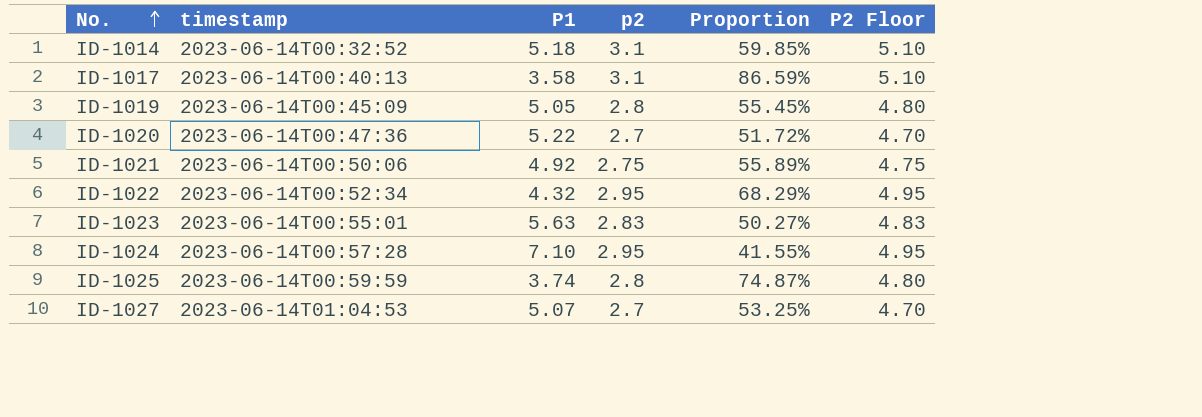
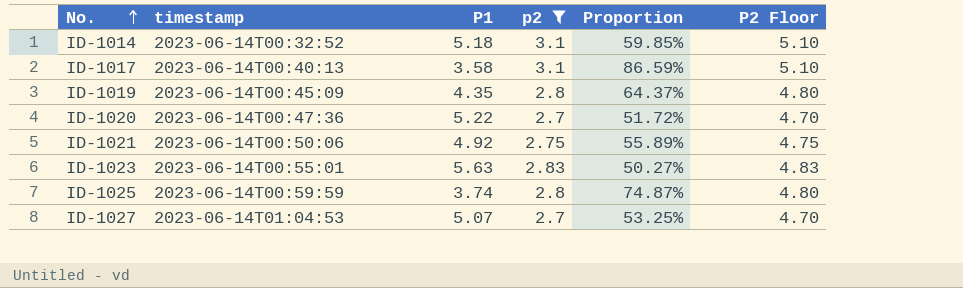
filter: none -> p2 != 2.95
ID-1019 | P1: 5.05 -> 4.35
ID-1019 | Proportion: 55.45% -> 64.37%

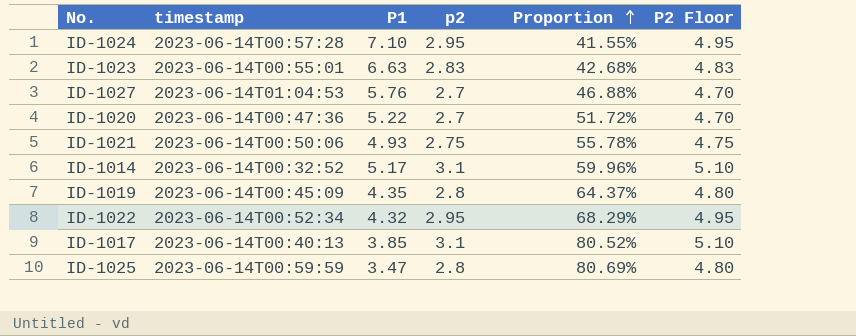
filter: p2 != 2.95 -> none
row order: No. ascending -> Proportion ascending
ID-1023 | P1: 5.63 -> 6.63
ID-1023 | Proportion: 50.27% -> 42.68%
ID-1027 | P1: 5.07 -> 5.76
ID-1027 | Proportion: 53.25% -> 46.88%
ID-1021 | P1: 4.92 -> 4.93
ID-1021 | Proportion: 55.89% -> 55.78%
ID-1014 | P1: 5.18 -> 5.17
ID-1014 | Proportion: 59.85% -> 59.96%
ID-1017 | P1: 3.58 -> 3.85
ID-1017 | Proportion: 86.59% -> 80.52%
ID-1025 | P1: 3.74 -> 3.47
ID-1025 | Proportion: 74.87% -> 80.69%

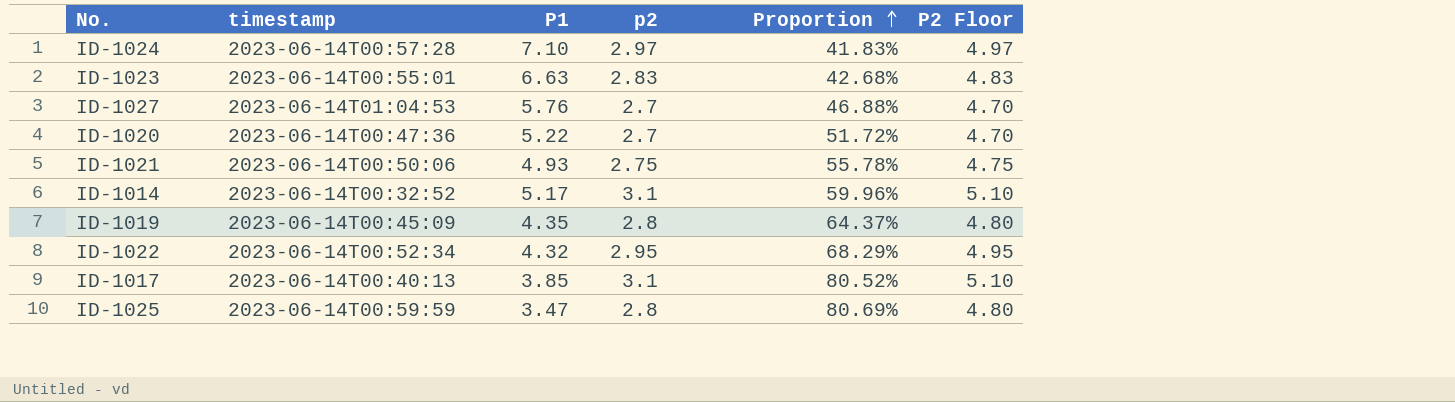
ID-1024 | p2: 2.95 -> 2.97
ID-1024 | Proportion: 41.55% -> 41.83%
ID-1024 | P2 Floor: 4.95 -> 4.97

